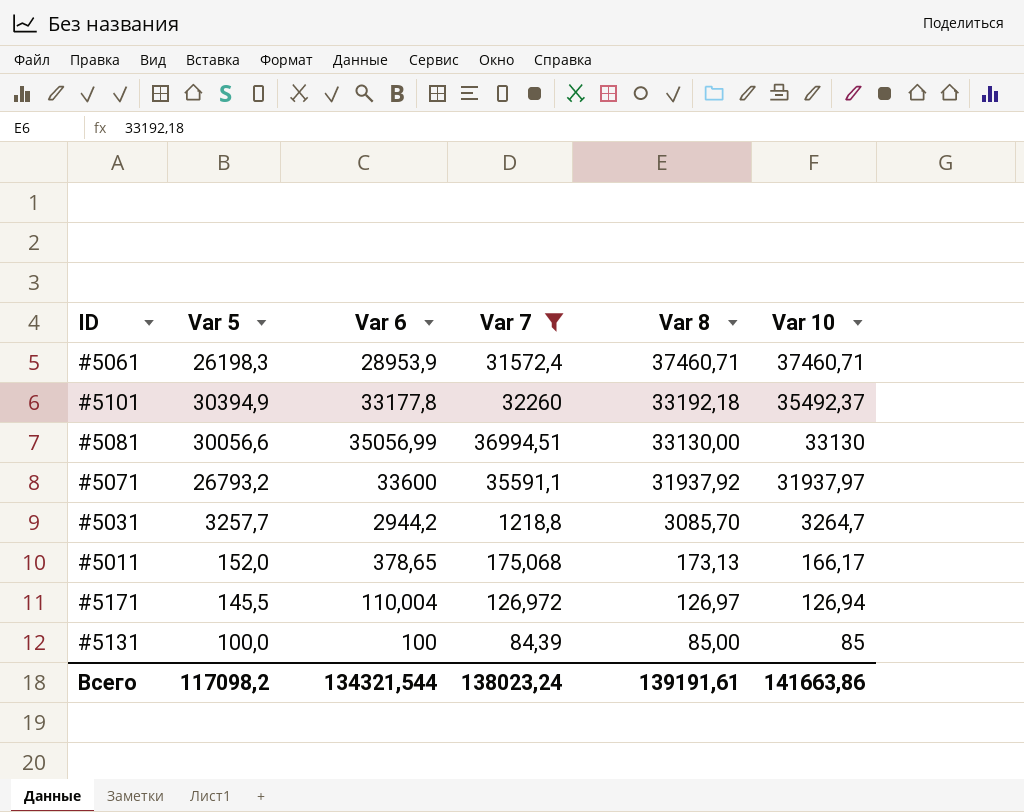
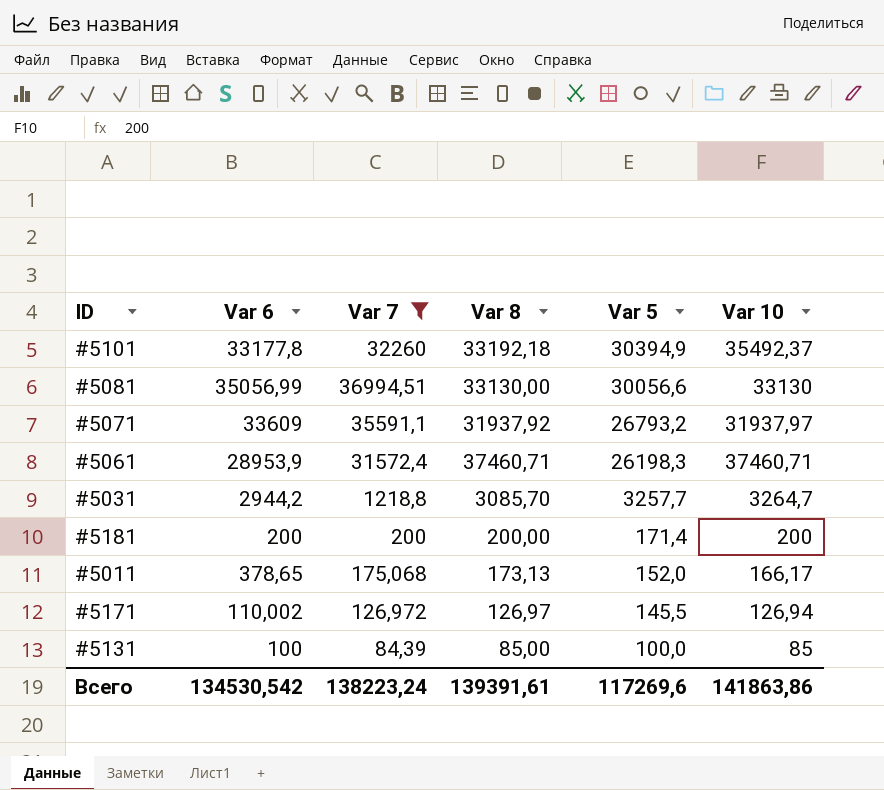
row order: Var 8 descending -> Var 5 descending
column Var 5 | position: 2 -> 5
#5071 | Var 6: 33600 -> 33609
row #5181: none -> 200 | 200 | 200,00 | 171,4 | 200
#5171 | Var 6: 110,004 -> 110,002
Всего | Var 6: 134321,544 -> 134530,542
Всего | Var 7: 138023,24 -> 138223,24
Всего | Var 8: 139191,61 -> 139391,61
Всего | Var 5: 117098,2 -> 117269,6
Всего | Var 10: 141663,86 -> 141863,86

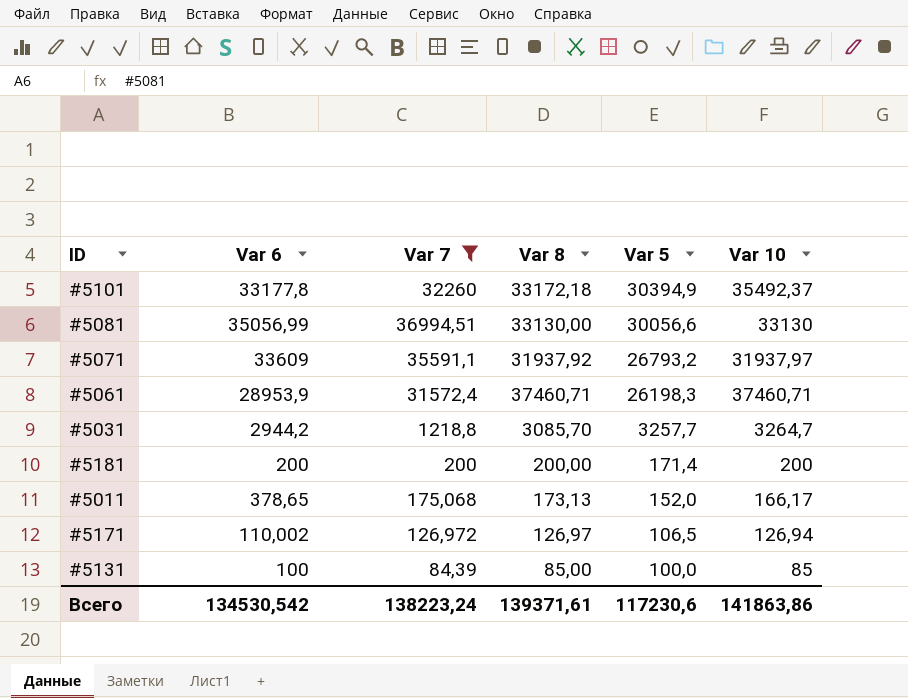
#5101 | Var 8: 33192,18 -> 33172,18
#5171 | Var 5: 145,5 -> 106,5
Всего | Var 8: 139391,61 -> 139371,61
Всего | Var 5: 117269,6 -> 117230,6

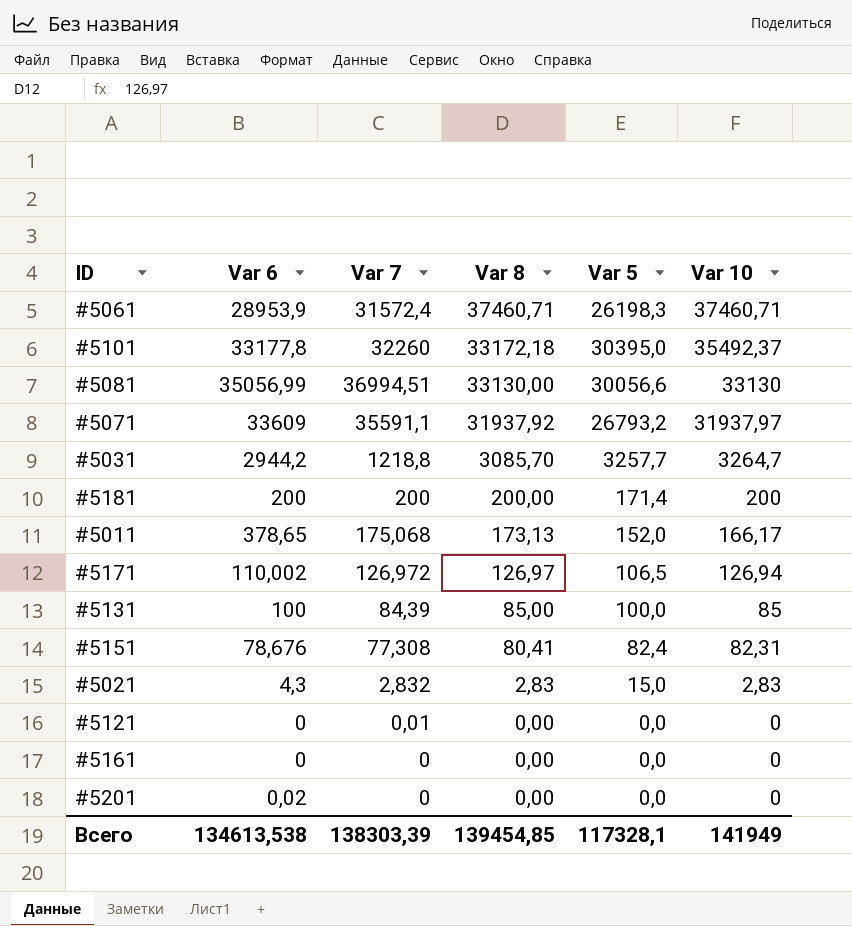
filter: Var 7 >= 84,39 -> none
row order: Var 5 descending -> Var 8 descending
#5101 | Var 5: 30394,9 -> 30395,0
Всего | Var 6: 134530,542 -> 134613,538
Всего | Var 7: 138223,24 -> 138303,39
Всего | Var 8: 139371,61 -> 139454,85
Всего | Var 5: 117230,6 -> 117328,1
Всего | Var 10: 141863,86 -> 141949

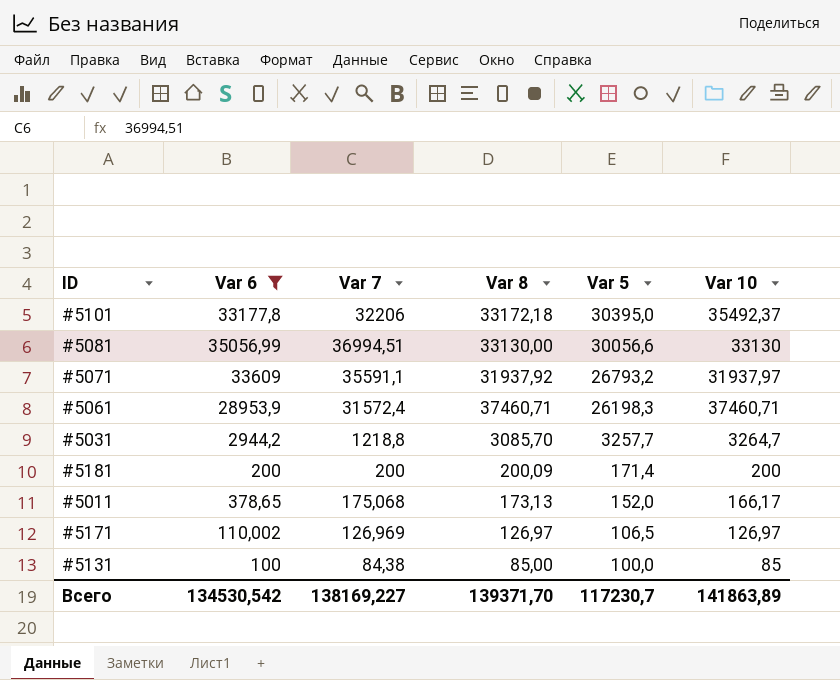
filter: none -> Var 6 >= 100
row order: Var 8 descending -> Var 5 descending
#5101 | Var 7: 32260 -> 32206
#5181 | Var 8: 200,00 -> 200,09
#5171 | Var 7: 126,972 -> 126,969
#5171 | Var 10: 126,94 -> 126,97
#5131 | Var 7: 84,39 -> 84,38
Всего | Var 6: 134613,538 -> 134530,542
Всего | Var 7: 138303,39 -> 138169,227
Всего | Var 8: 139454,85 -> 139371,70
Всего | Var 5: 117328,1 -> 117230,7
Всего | Var 10: 141949 -> 141863,89

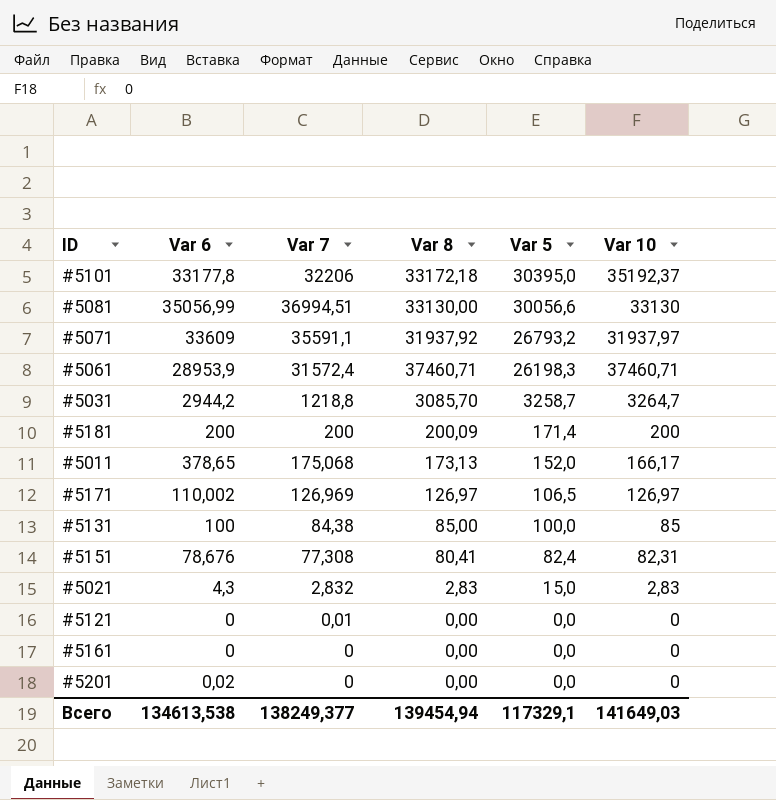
filter: Var 6 >= 100 -> none
#5101 | Var 10: 35492,37 -> 35192,37
#5031 | Var 5: 3257,7 -> 3258,7
Всего | Var 6: 134530,542 -> 134613,538
Всего | Var 7: 138169,227 -> 138249,377
Всего | Var 8: 139371,70 -> 139454,94
Всего | Var 5: 117230,7 -> 117329,1
Всего | Var 10: 141863,89 -> 141649,03

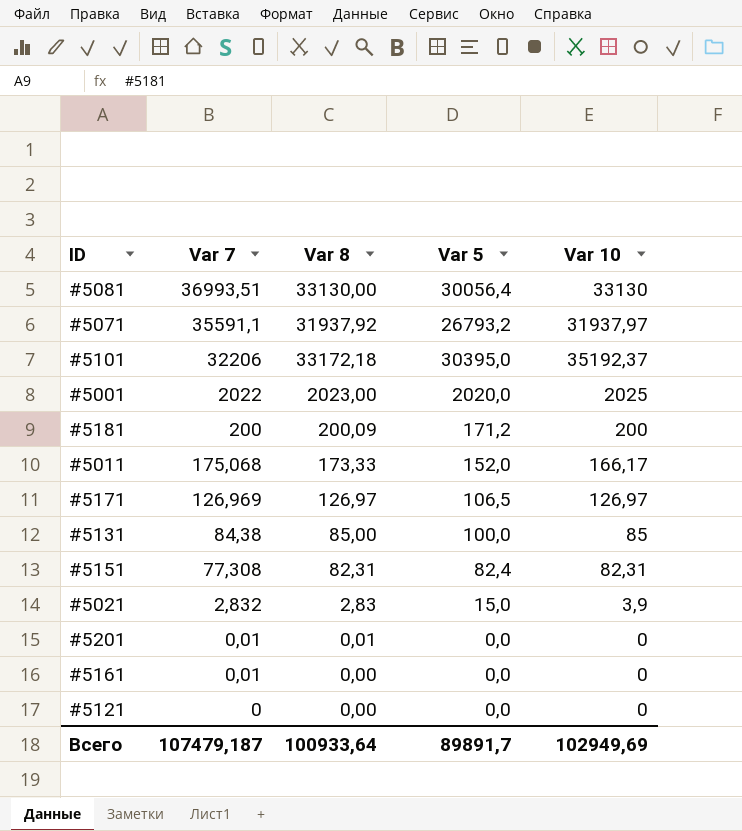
row order: Var 5 descending -> Var 7 descending
column Var 6 | position: 2 -> none
row #5061: 28953,9 | 31572,4 | 37460,71 | 26198,3 | 37460,71 -> none
row #5031: 2944,2 | 1218,8 | 3085,70 | 3258,7 | 3264,7 -> none
#5081 | Var 7: 36994,51 -> 36993,51
#5081 | Var 5: 30056,6 -> 30056,4
row #5001: none -> 2022 | 2023,00 | 2020,0 | 2025
#5181 | Var 5: 171,4 -> 171,2
#5011 | Var 8: 173,13 -> 173,33
#5151 | Var 8: 80,41 -> 82,31
#5021 | Var 10: 2,83 -> 3,9
#5201 | Var 7: 0 -> 0,01
#5201 | Var 8: 0,00 -> 0,01
#5161 | Var 7: 0 -> 0,01
#5121 | Var 7: 0,01 -> 0
Всего | Var 7: 138249,377 -> 107479,187
Всего | Var 8: 139454,94 -> 100933,64
Всего | Var 5: 117329,1 -> 89891,7
Всего | Var 10: 141649,03 -> 102949,69

